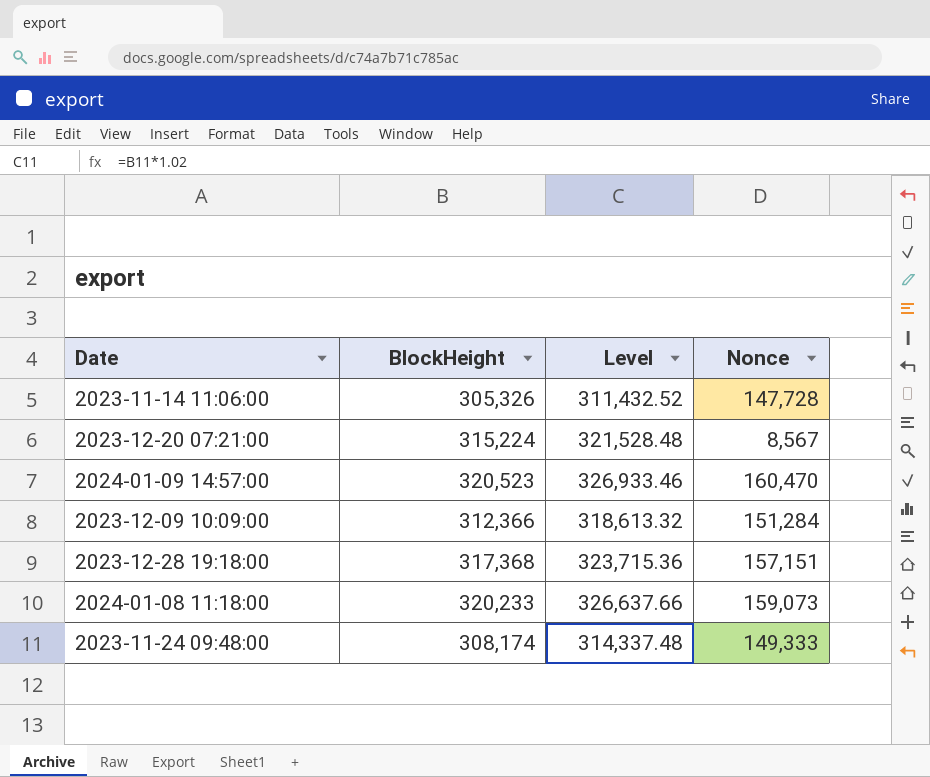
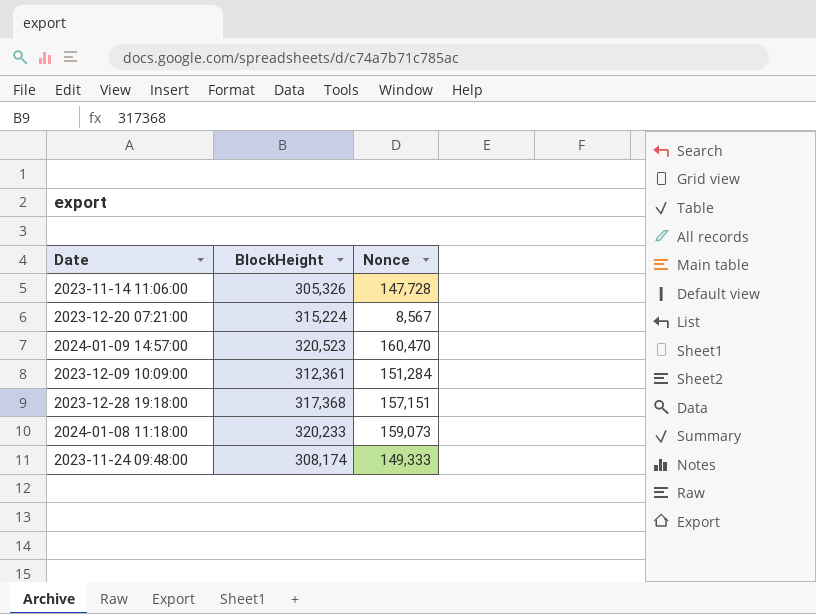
column Level | formula: [BlockHeight] * 1.02 -> none
2023-12-09 10:09:00 | BlockHeight: 312,366 -> 312,361

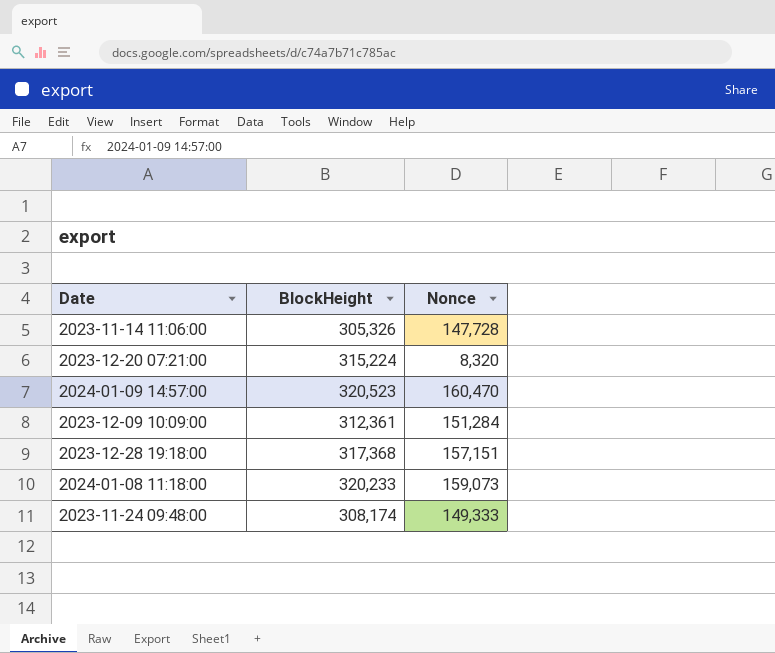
2023-12-20 07:21:00 | Nonce: 8,567 -> 8,320

